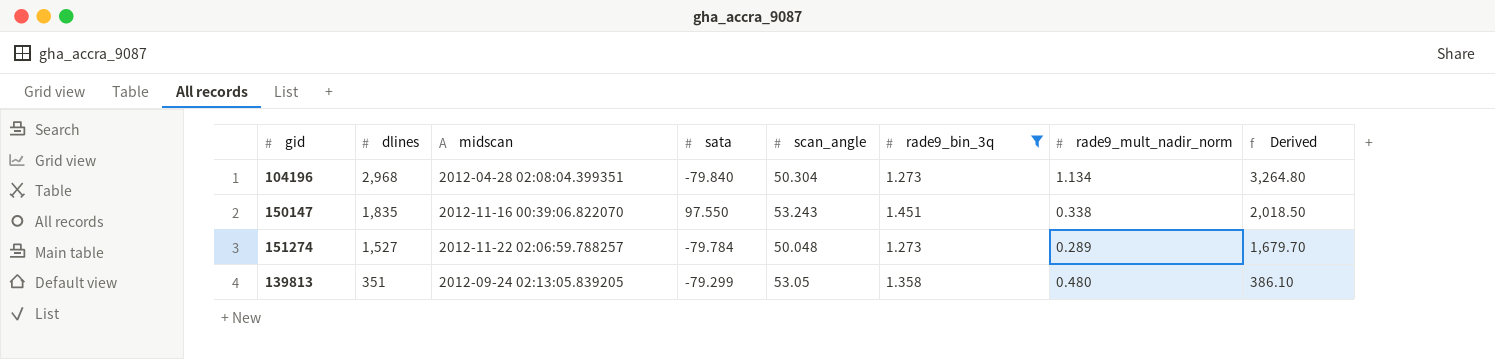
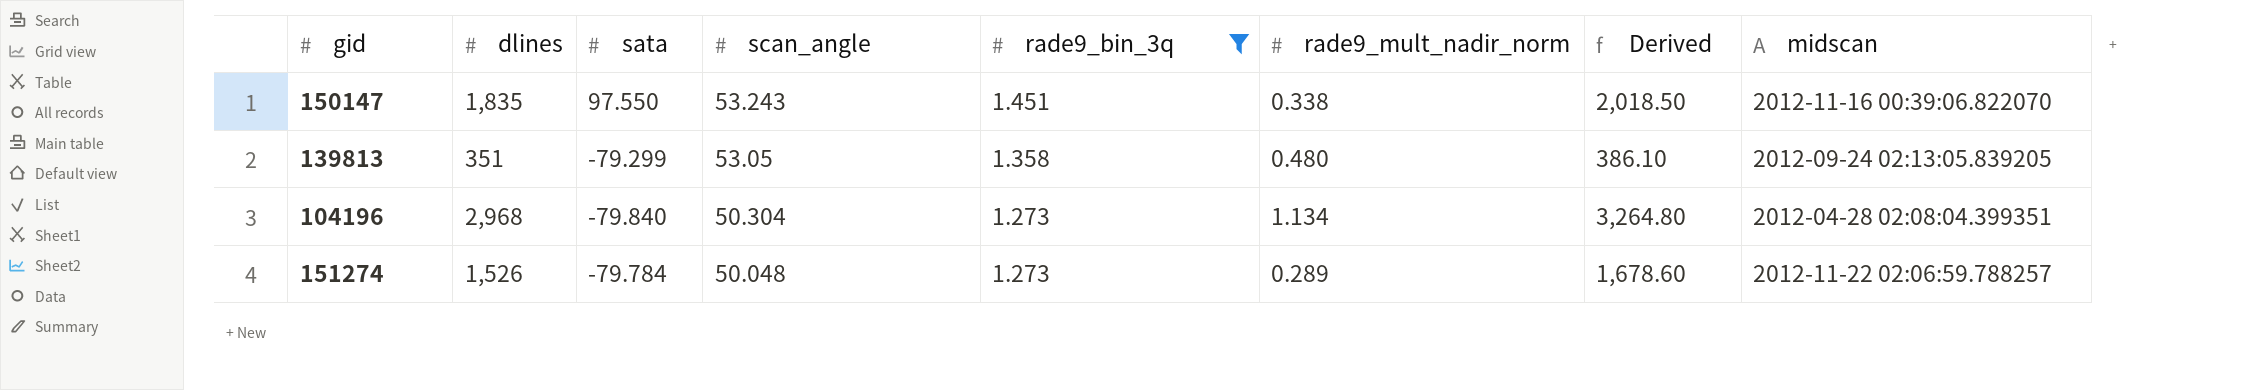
row order: dlines descending -> scan_angle descending
column midscan | position: 3 -> 8
151274 | dlines: 1,527 -> 1,526
151274 | Derived: 1,679.70 -> 1,678.60

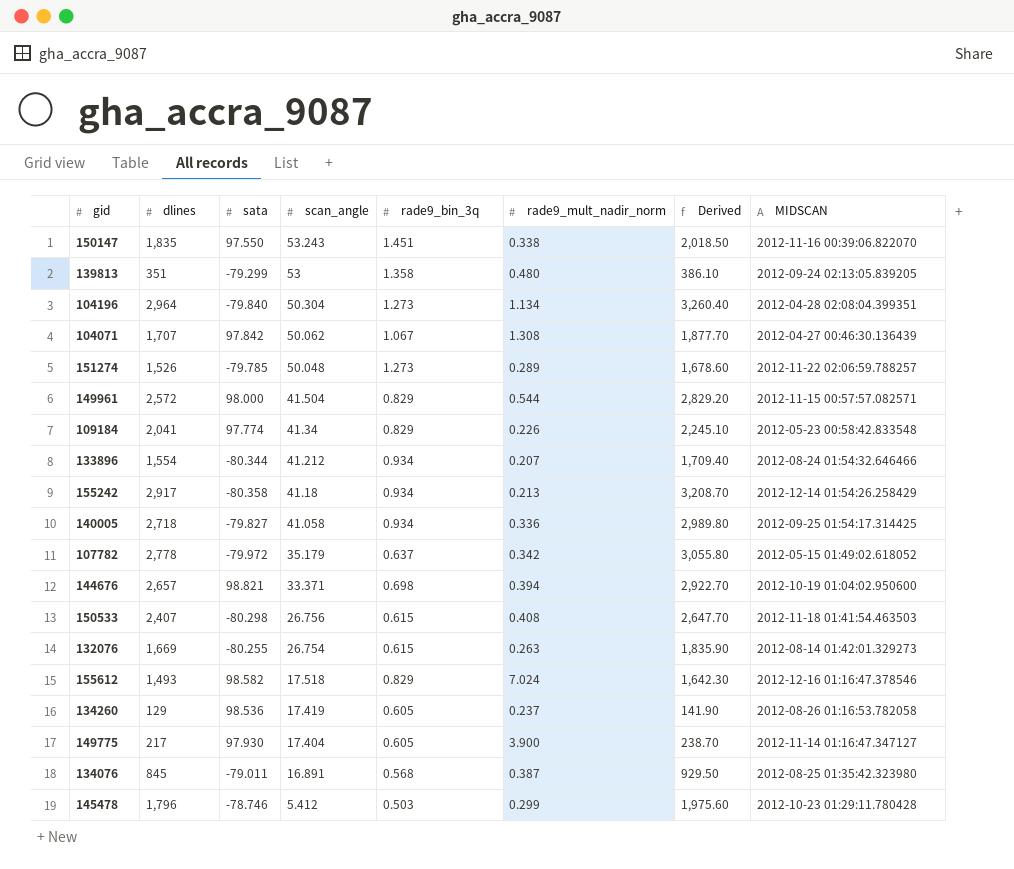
filter: rade9_bin_3q >= 1.273 -> none
column name: midscan -> MIDSCAN
139813 | scan_angle: 53.05 -> 53
104196 | dlines: 2,968 -> 2,964
104196 | Derived: 3,264.80 -> 3,260.40
151274 | sata: -79.784 -> -79.785

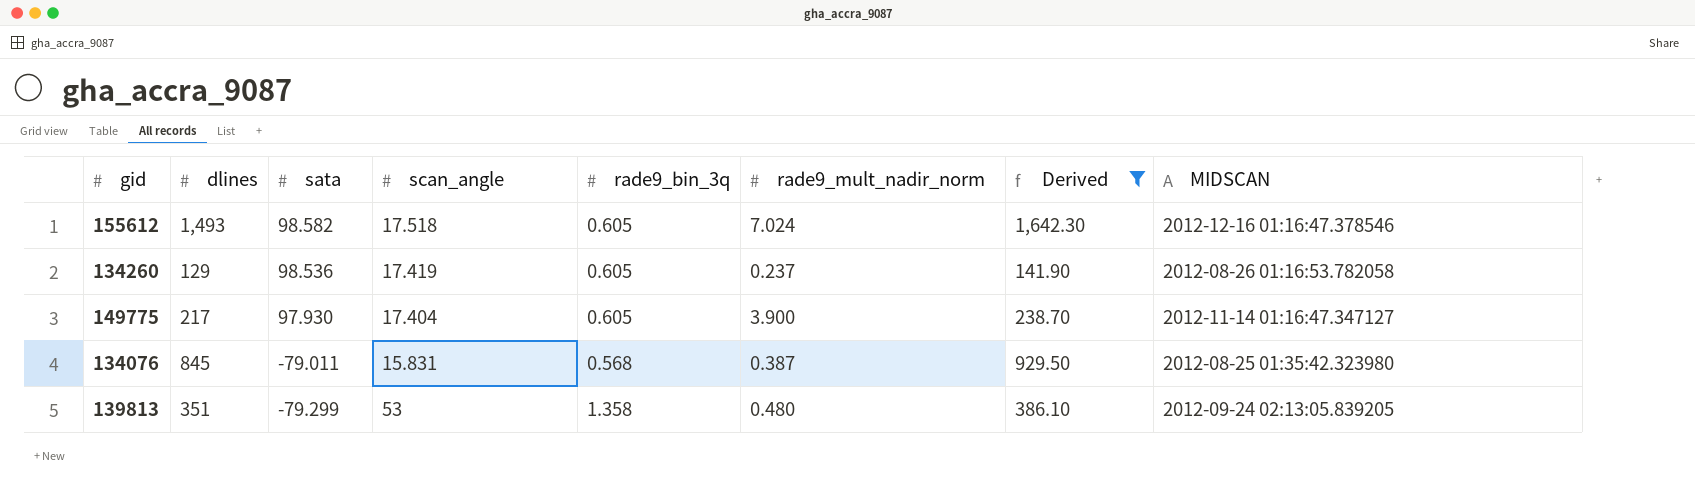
filter: none -> Derived <= 1,642.30
row order: scan_angle descending -> sata descending
155612 | rade9_bin_3q: 0.829 -> 0.605
134076 | scan_angle: 16.891 -> 15.831

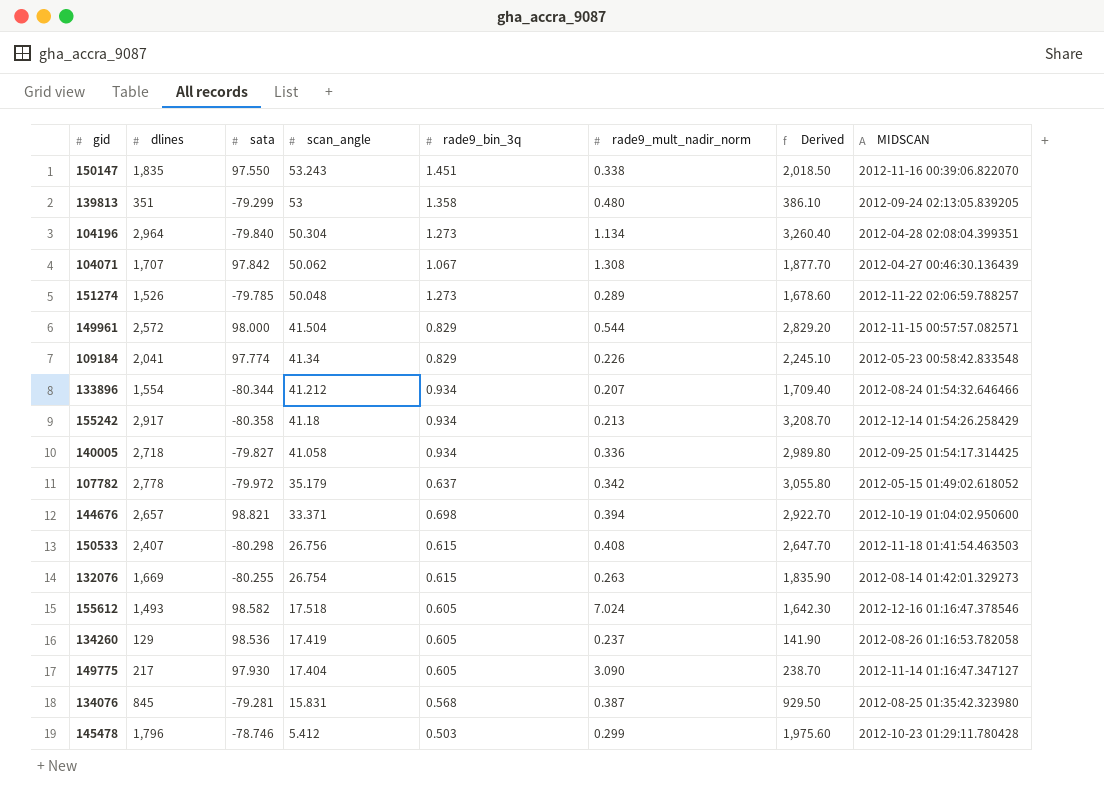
filter: Derived <= 1,642.30 -> none
row order: sata descending -> scan_angle descending
149775 | rade9_mult_nadir_norm: 3.900 -> 3.090
134076 | sata: -79.011 -> -79.281

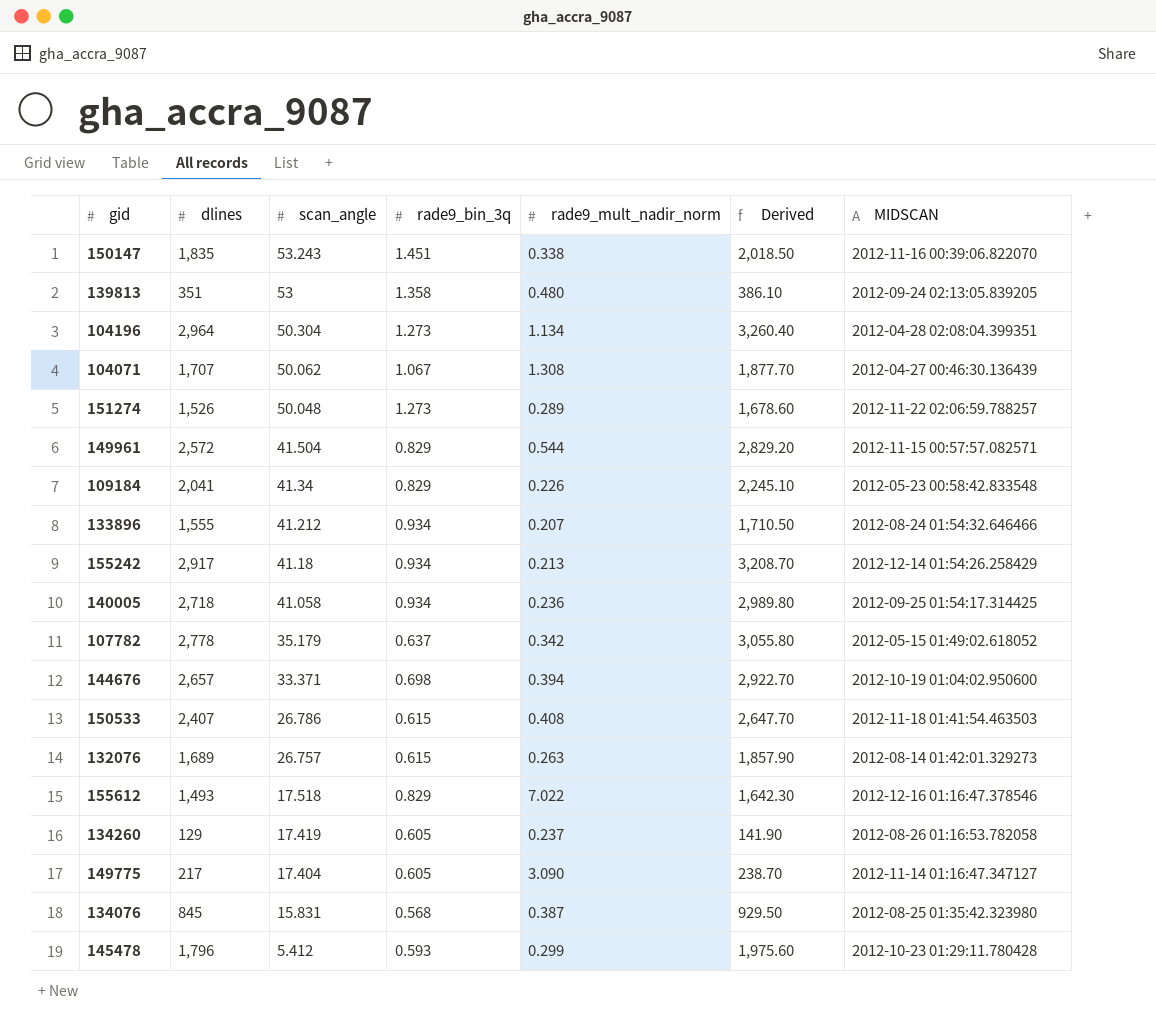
column sata | position: 3 -> none
133896 | dlines: 1,554 -> 1,555
133896 | Derived: 1,709.40 -> 1,710.50
140005 | rade9_mult_nadir_norm: 0.336 -> 0.236
150533 | scan_angle: 26.756 -> 26.786
132076 | dlines: 1,669 -> 1,689
132076 | scan_angle: 26.754 -> 26.757
132076 | Derived: 1,835.90 -> 1,857.90
155612 | rade9_bin_3q: 0.605 -> 0.829
155612 | rade9_mult_nadir_norm: 7.024 -> 7.022
145478 | rade9_bin_3q: 0.503 -> 0.593

